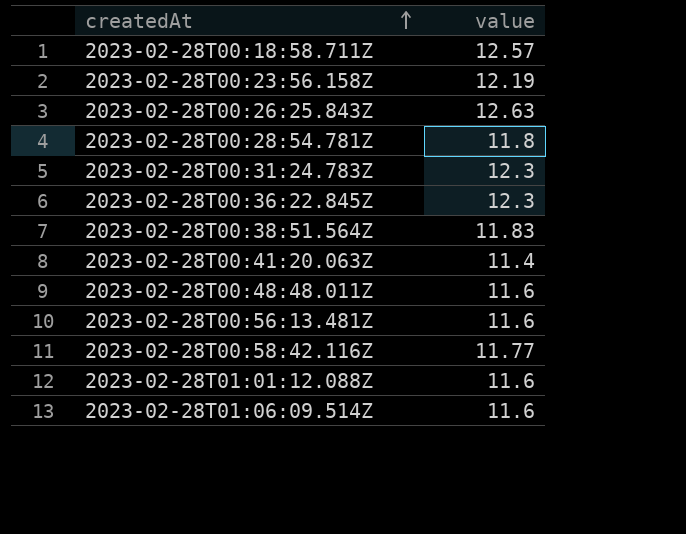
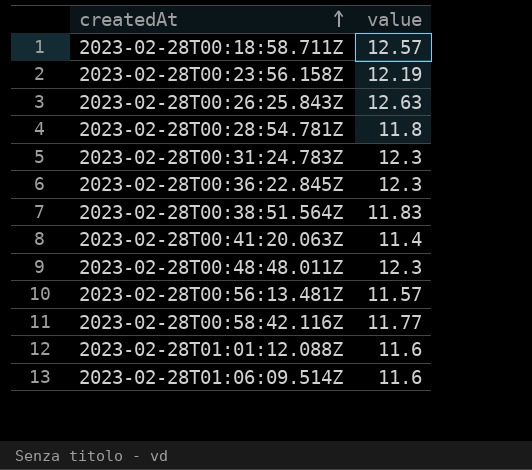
2023-02-28T00:48:48.011Z | value: 11.6 -> 12.3
2023-02-28T00:56:13.481Z | value: 11.6 -> 11.57

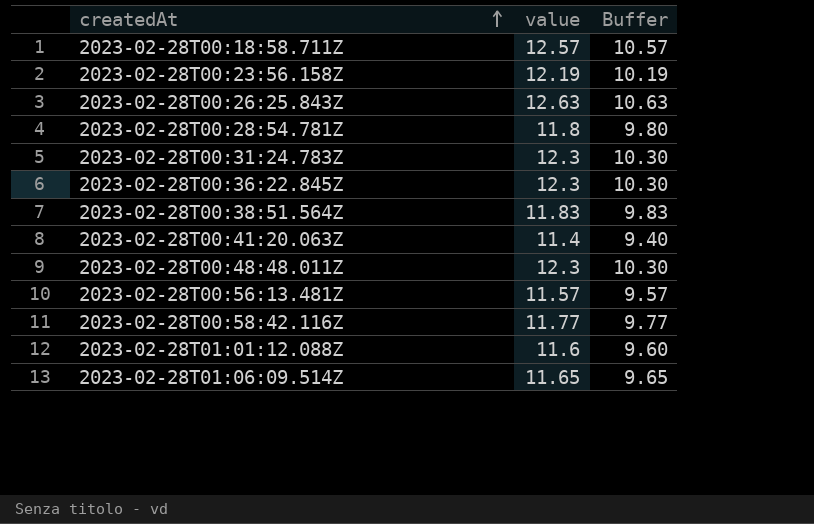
column Buffer | formula: none -> [value] - 2
2023-02-28T01:06:09.514Z | value: 11.6 -> 11.65

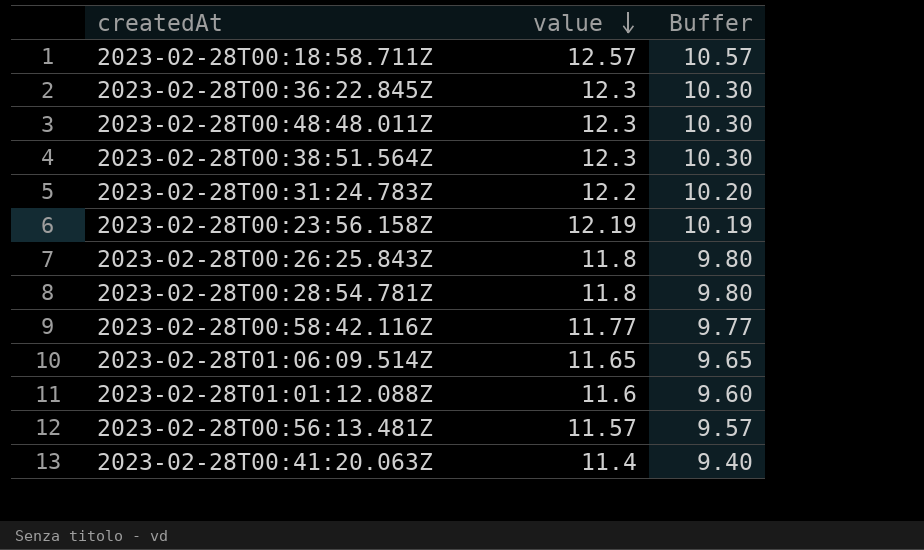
row order: createdAt ascending -> value descending
2023-02-28T00:38:51.564Z | value: 11.83 -> 12.3
2023-02-28T00:38:51.564Z | Buffer: 9.83 -> 10.30
2023-02-28T00:31:24.783Z | value: 12.3 -> 12.2
2023-02-28T00:31:24.783Z | Buffer: 10.30 -> 10.20
2023-02-28T00:26:25.843Z | value: 12.63 -> 11.8
2023-02-28T00:26:25.843Z | Buffer: 10.63 -> 9.80

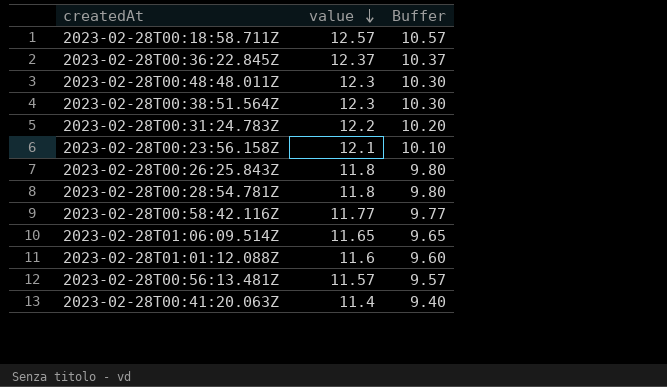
2023-02-28T00:36:22.845Z | value: 12.3 -> 12.37
2023-02-28T00:36:22.845Z | Buffer: 10.30 -> 10.37
2023-02-28T00:23:56.158Z | value: 12.19 -> 12.1
2023-02-28T00:23:56.158Z | Buffer: 10.19 -> 10.10

